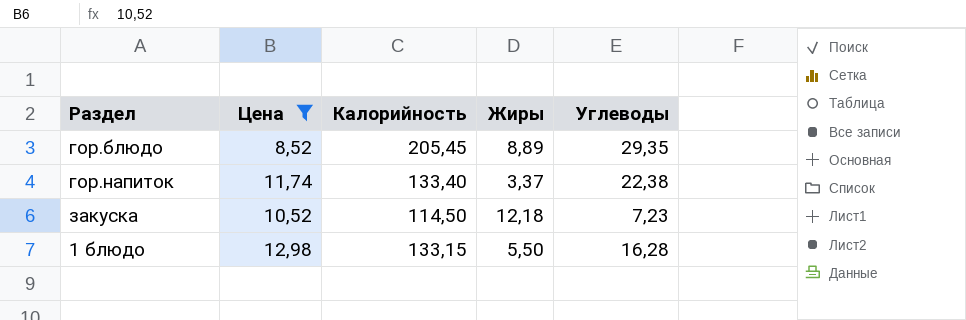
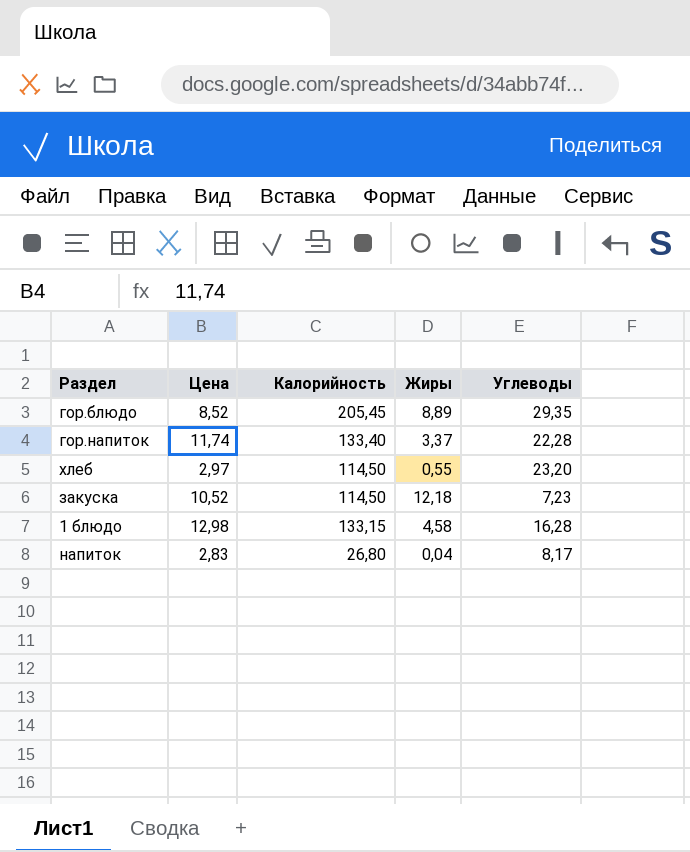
filter: Цена >= 8,52 -> none
гор.напиток | Углеводы: 22,38 -> 22,28
1 блюдо | Жиры: 5,50 -> 4,58

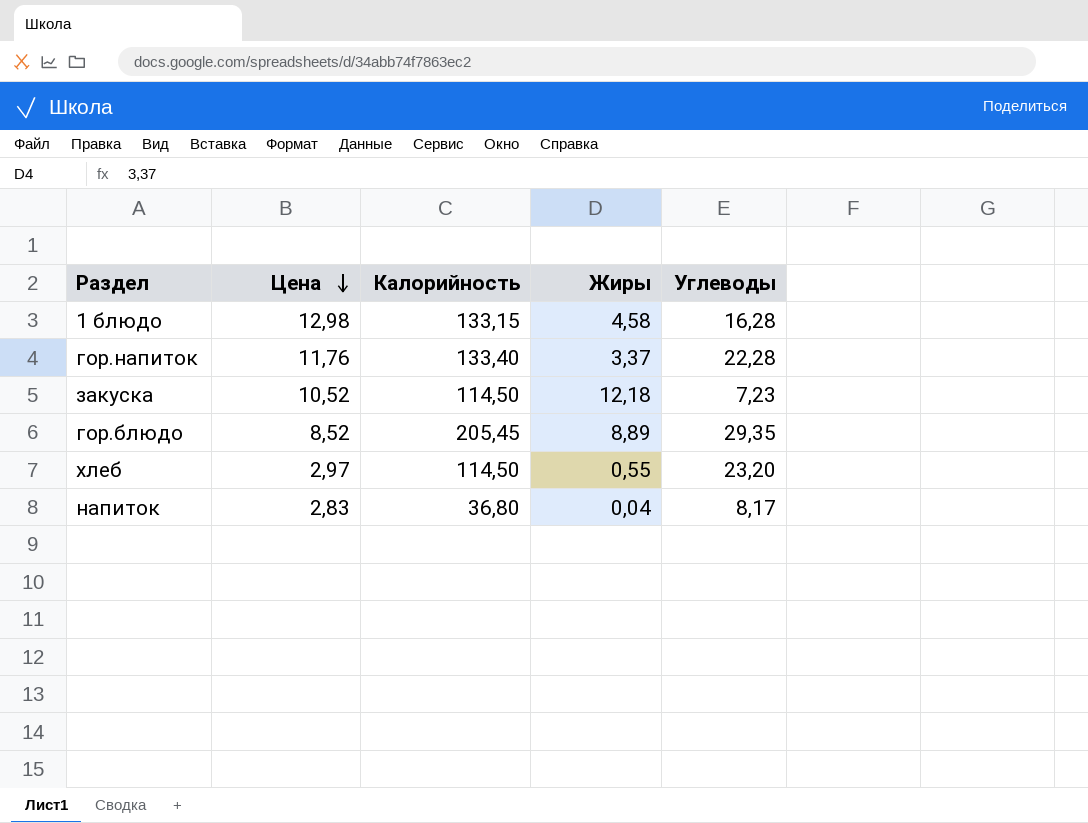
row order: none -> Цена descending
гор.напиток | Цена: 11,74 -> 11,76
напиток | Калорийность: 26,80 -> 36,80

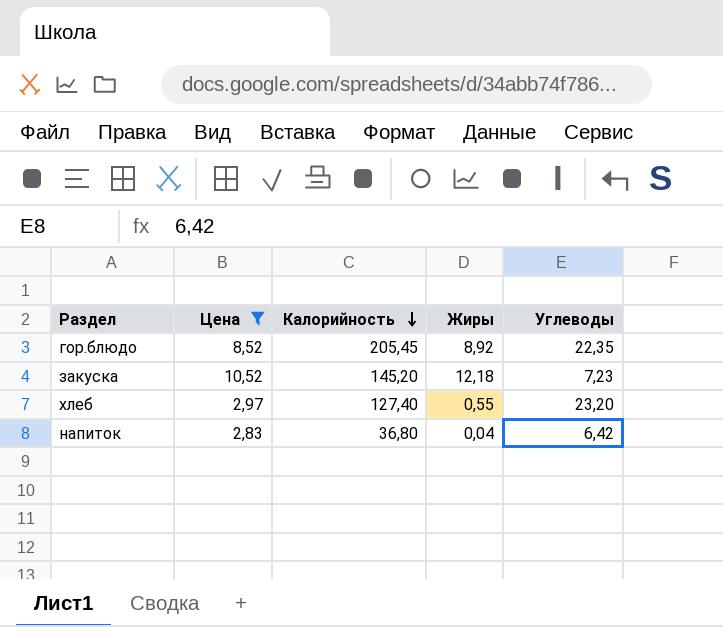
filter: none -> Цена <= 10,52
row order: Цена descending -> Калорийность descending
гор.блюдо | Жиры: 8,89 -> 8,92
гор.блюдо | Углеводы: 29,35 -> 22,35
закуска | Калорийность: 114,50 -> 145,20
хлеб | Калорийность: 114,50 -> 127,40
напиток | Углеводы: 8,17 -> 6,42

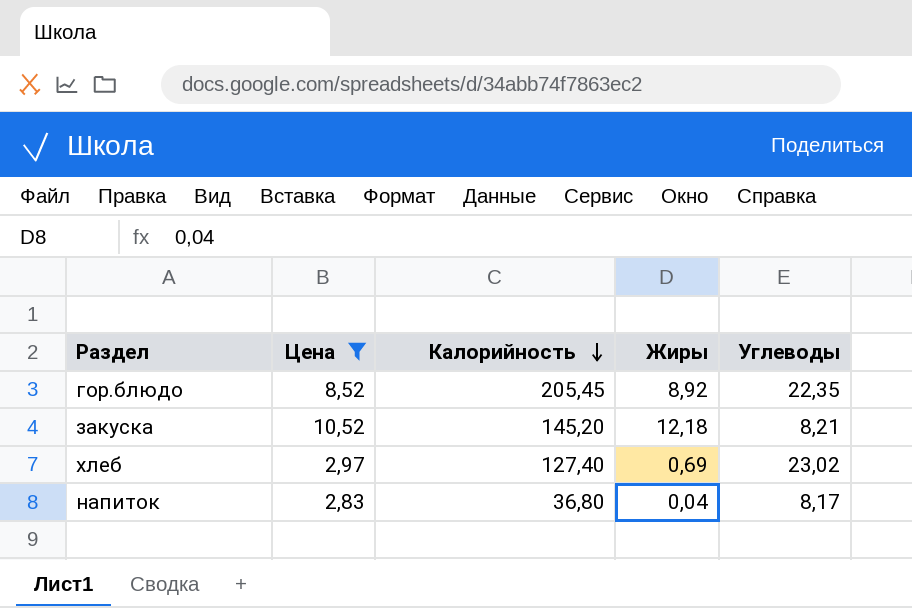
закуска | Углеводы: 7,23 -> 8,21
хлеб | Жиры: 0,55 -> 0,69
хлеб | Углеводы: 23,20 -> 23,02
напиток | Углеводы: 6,42 -> 8,17

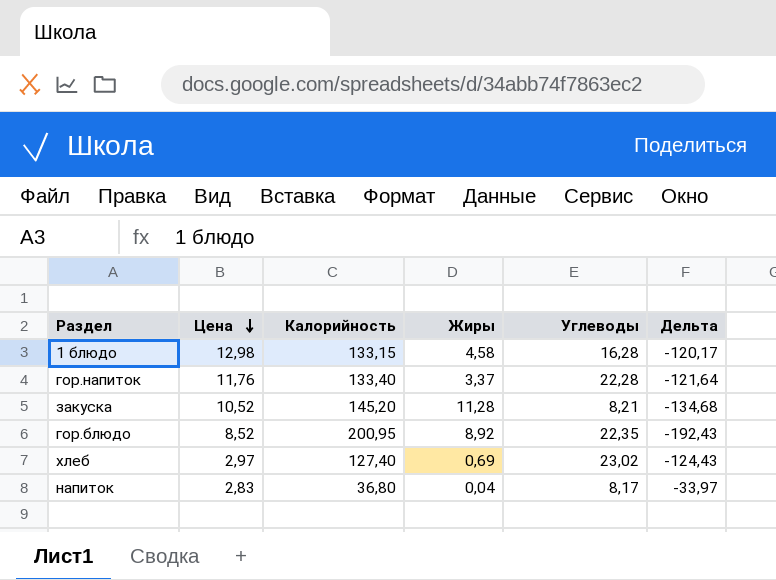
filter: Цена <= 10,52 -> none
row order: Калорийность descending -> Цена descending
column Дельта | formula: none -> [Цена] - [Калорийность]
закуска | Жиры: 12,18 -> 11,28
гор.блюдо | Калорийность: 205,45 -> 200,95

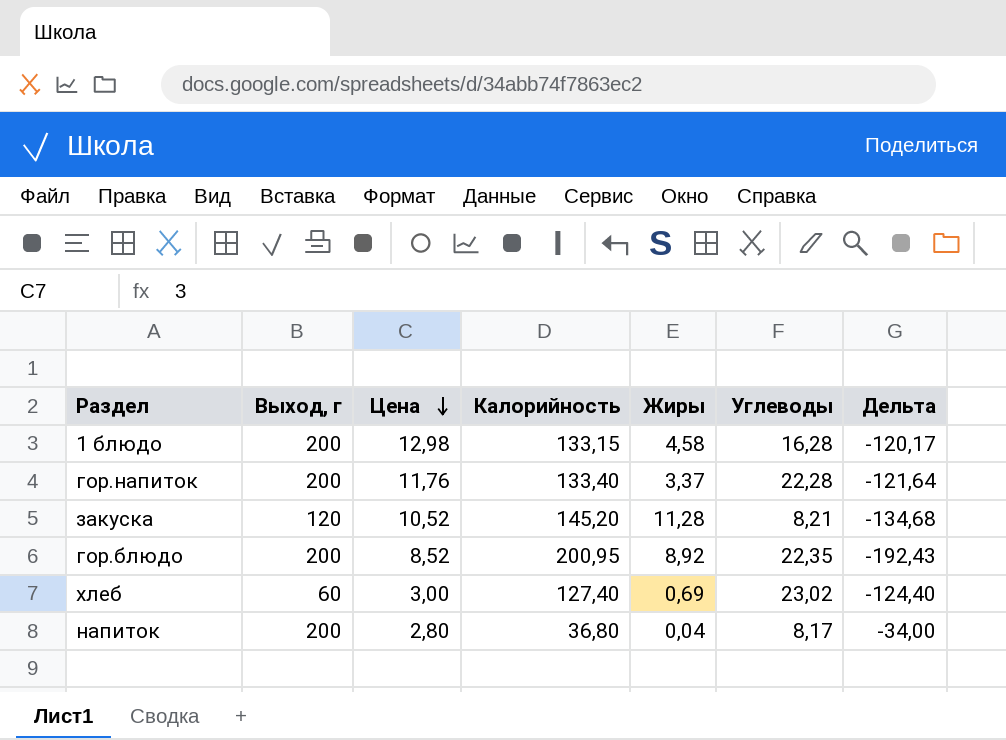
column Выход, г | position: none -> 2
хлеб | Цена: 2,97 -> 3,00
хлеб | Дельта: -124,43 -> -124,40
напиток | Цена: 2,83 -> 2,80
напиток | Дельта: -33,97 -> -34,00

